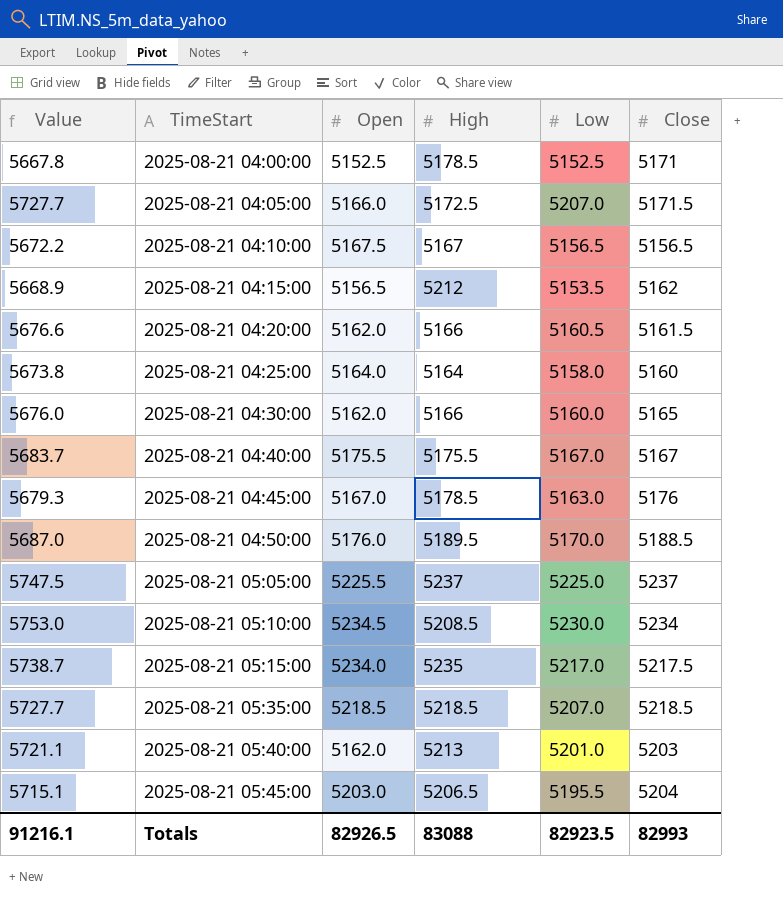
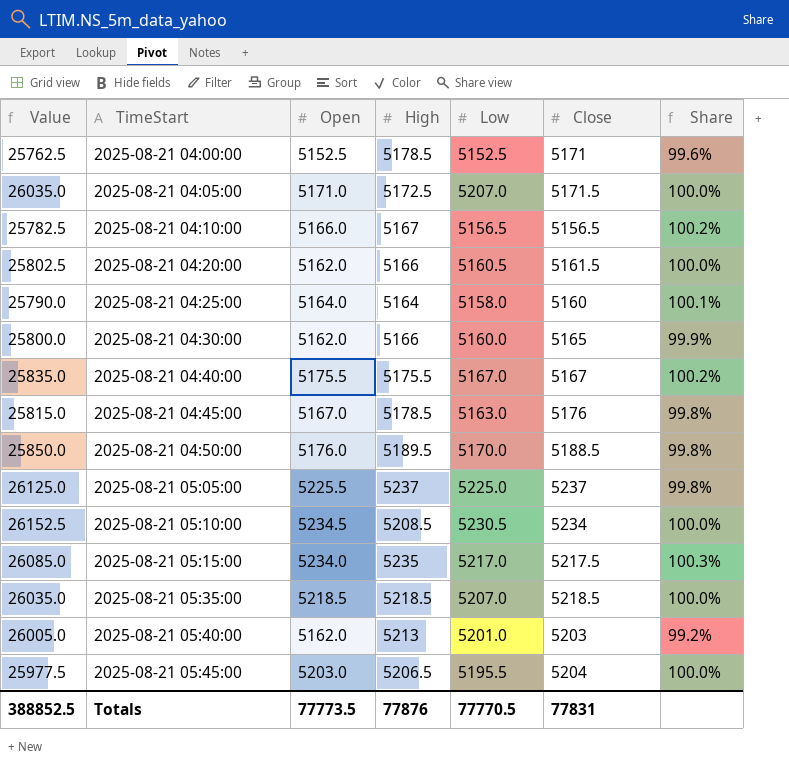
column Value | formula: [Low] * 1.1 -> [Low] * 5
column Share | formula: none -> [Open] / [Close]
row 2025-08-21 04:15:00: 5668.9 | 5156.5 | 5212 | 5153.5 | 5162 -> none
2025-08-21 04:05:00 | Open: 5166.0 -> 5171.0
2025-08-21 04:10:00 | Open: 5167.5 -> 5166.0
2025-08-21 05:10:00 | Low: 5230.0 -> 5230.5
Totals | Value: 91216.1 -> 388852.5
Totals | Open: 82926.5 -> 77773.5
Totals | High: 83088 -> 77876
Totals | Low: 82923.5 -> 77770.5
Totals | Close: 82993 -> 77831

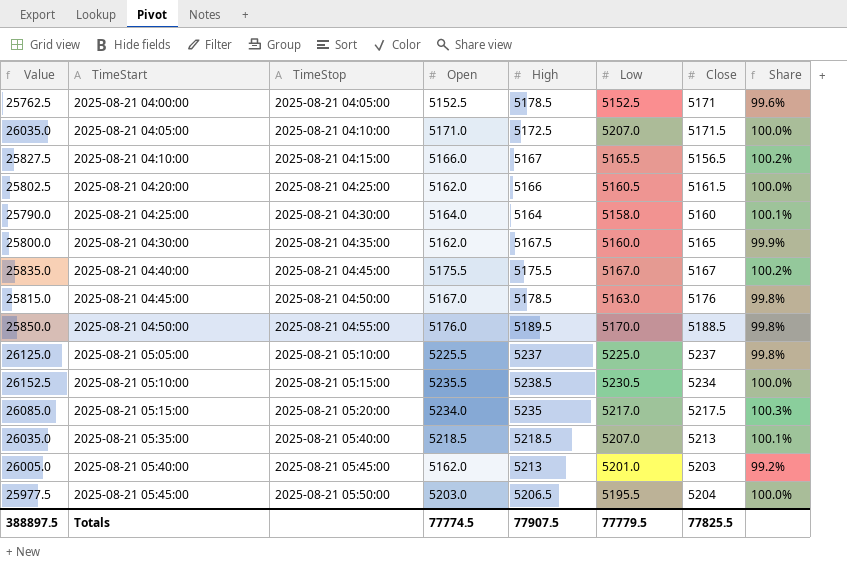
column TimeStop | position: none -> 3
2025-08-21 04:10:00 | Value: 25782.5 -> 25827.5
2025-08-21 04:10:00 | Low: 5156.5 -> 5165.5
2025-08-21 04:30:00 | High: 5166 -> 5167.5
2025-08-21 05:10:00 | Open: 5234.5 -> 5235.5
2025-08-21 05:10:00 | High: 5208.5 -> 5238.5
2025-08-21 05:35:00 | Close: 5218.5 -> 5213
2025-08-21 05:35:00 | Share: 100.0% -> 100.1%
Totals | Value: 388852.5 -> 388897.5
Totals | Open: 77773.5 -> 77774.5
Totals | High: 77876 -> 77907.5
Totals | Low: 77770.5 -> 77779.5
Totals | Close: 77831 -> 77825.5

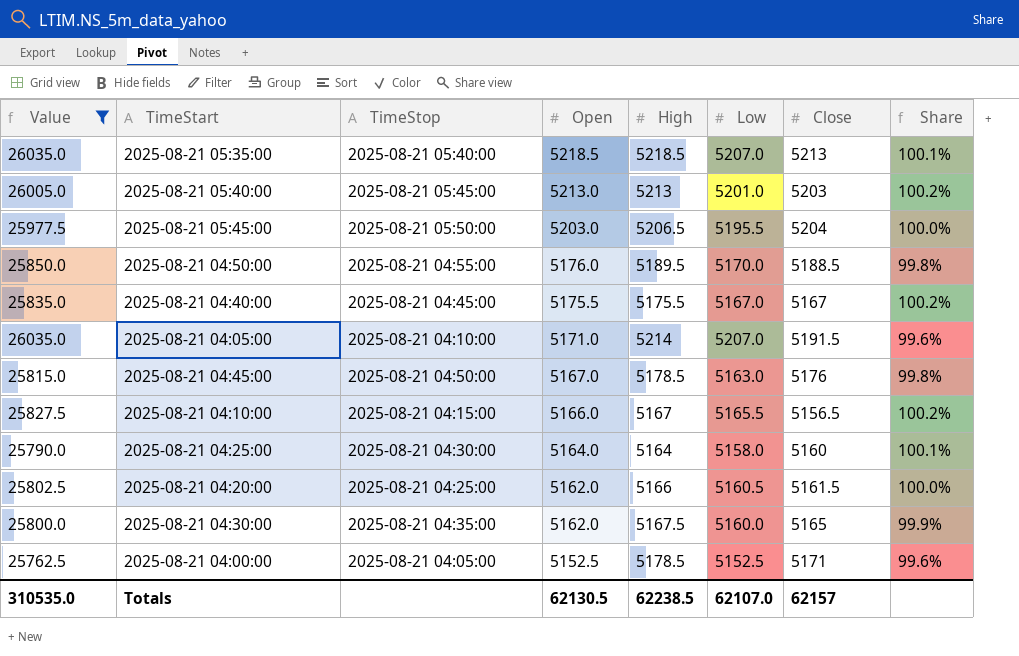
filter: none -> Value <= 26035.0
row order: TimeStart ascending -> Open descending
2025-08-21 05:40:00 | Open: 5162.0 -> 5213.0
2025-08-21 05:40:00 | Share: 99.2% -> 100.2%
2025-08-21 04:05:00 | High: 5172.5 -> 5214
2025-08-21 04:05:00 | Close: 5171.5 -> 5191.5
2025-08-21 04:05:00 | Share: 100.0% -> 99.6%
Totals | Value: 388897.5 -> 310535.0
Totals | Open: 77774.5 -> 62130.5
Totals | High: 77907.5 -> 62238.5
Totals | Low: 77779.5 -> 62107.0
Totals | Close: 77825.5 -> 62157

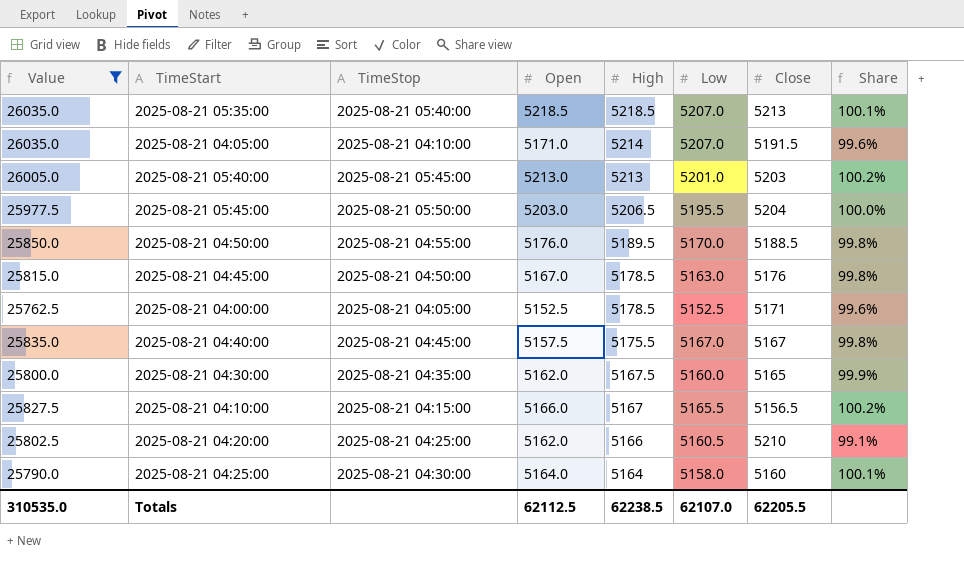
row order: Open descending -> High descending
2025-08-21 04:40:00 | Open: 5175.5 -> 5157.5
2025-08-21 04:40:00 | Share: 100.2% -> 99.8%
2025-08-21 04:20:00 | Close: 5161.5 -> 5210
2025-08-21 04:20:00 | Share: 100.0% -> 99.1%
Totals | Open: 62130.5 -> 62112.5
Totals | Close: 62157 -> 62205.5

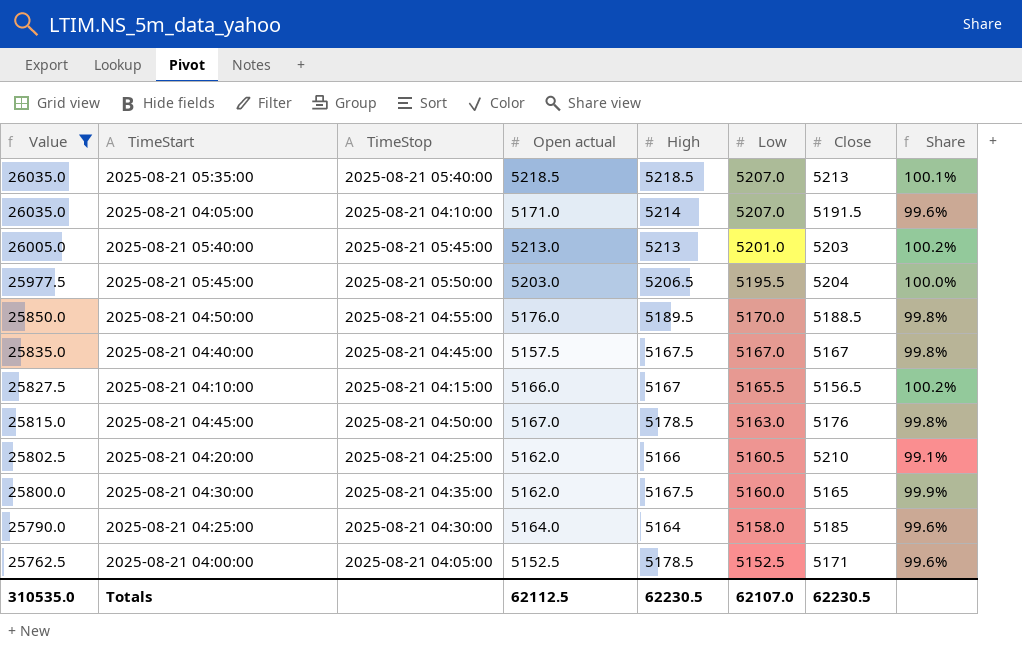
row order: High descending -> Value descending
column name: Open -> Open actual
2025-08-21 04:40:00 | High: 5175.5 -> 5167.5
2025-08-21 04:25:00 | Close: 5160 -> 5185
2025-08-21 04:25:00 | Share: 100.1% -> 99.6%
Totals | High: 62238.5 -> 62230.5
Totals | Close: 62205.5 -> 62230.5

